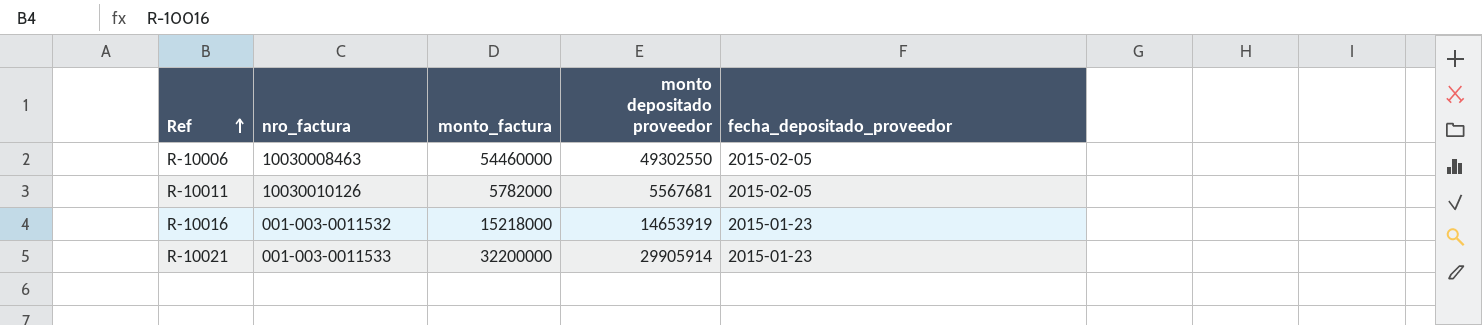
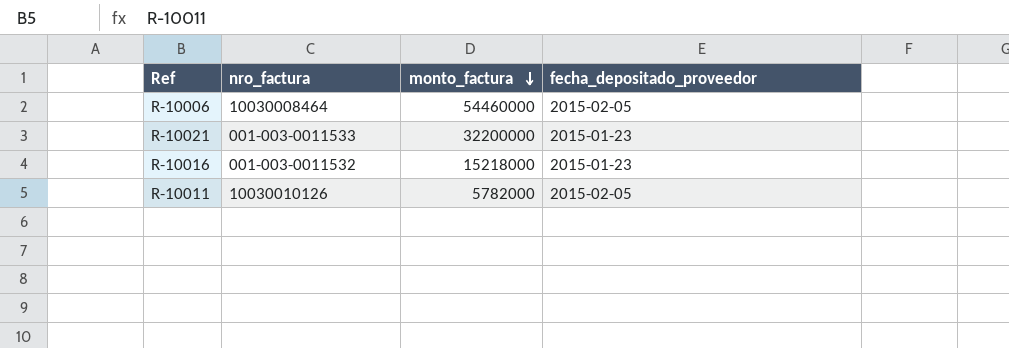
row order: Ref ascending -> monto_factura descending
column monto depositado proveedor | position: 4 -> none
R-10006 | nro_factura: 10030008463 -> 10030008464

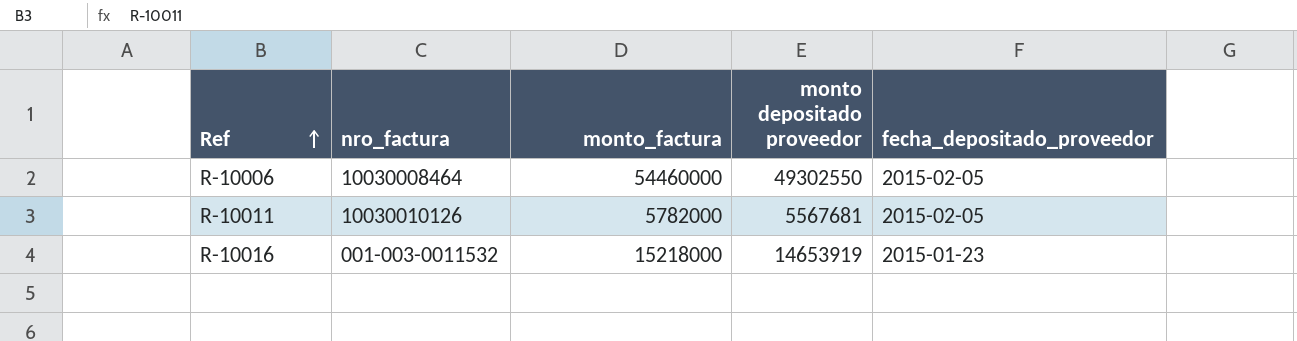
row order: monto_factura descending -> Ref ascending
column monto depositado proveedor | position: none -> 4
row R-10021: 001-003-0011533 | 32200000 | 2015-01-23 -> none

